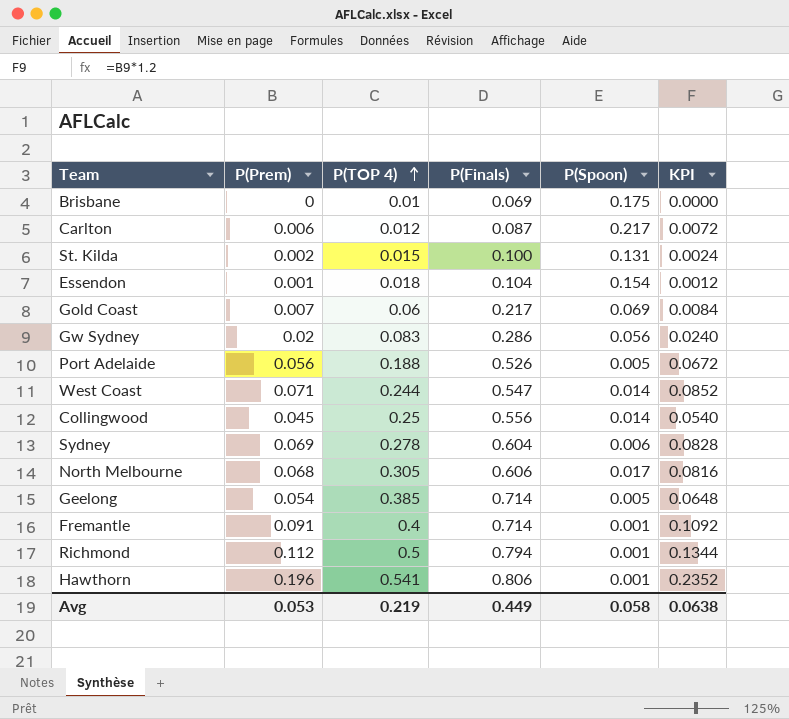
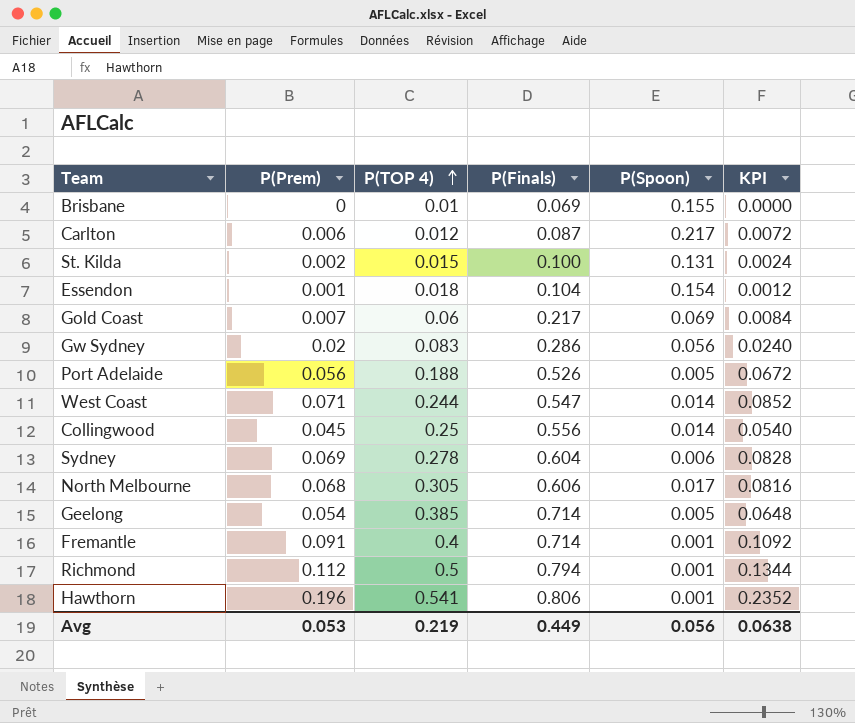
Brisbane | P(Spoon): 0.175 -> 0.155
Avg | P(Spoon): 0.058 -> 0.056

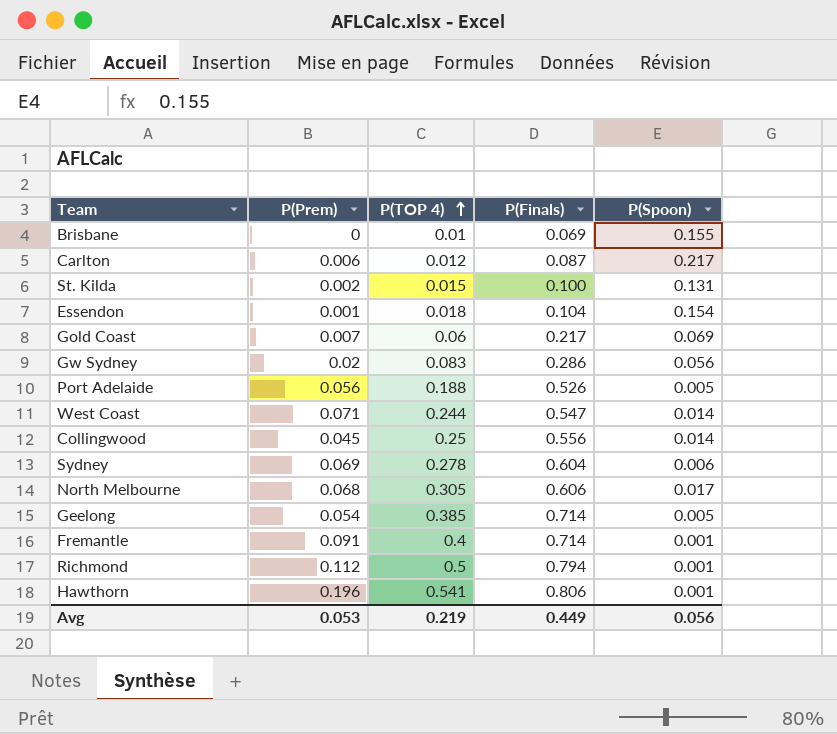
column KPI | formula: [P(Prem)] * 1.2 -> none

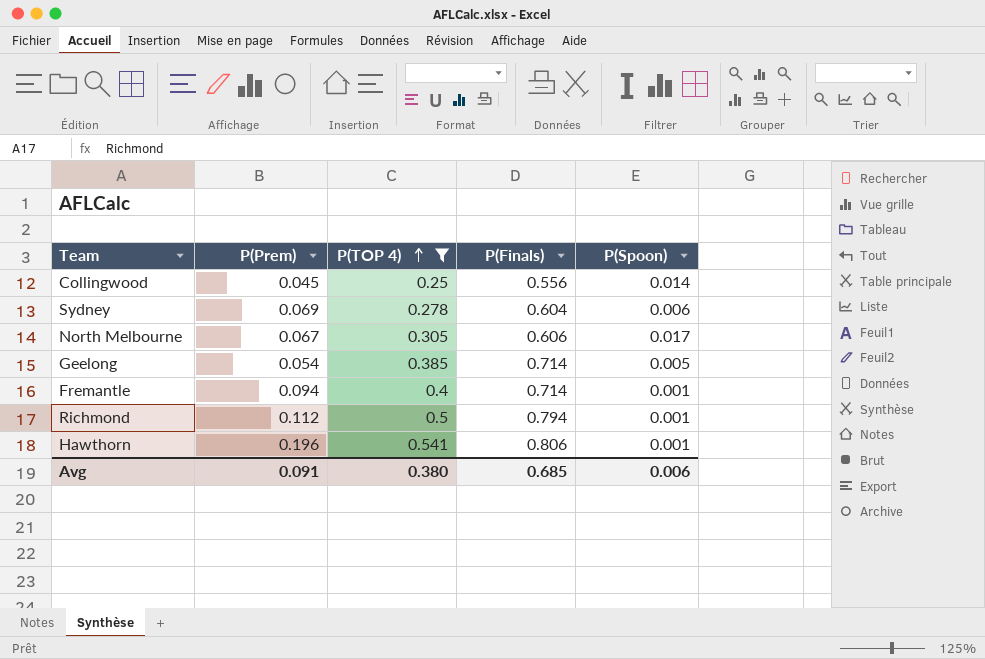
filter: none -> P(TOP 4) >= 0.25
North Melbourne | P(Prem): 0.068 -> 0.067
Fremantle | P(Prem): 0.091 -> 0.094
Avg | P(Prem): 0.053 -> 0.091
Avg | P(TOP 4): 0.219 -> 0.380
Avg | P(Finals): 0.449 -> 0.685
Avg | P(Spoon): 0.056 -> 0.006

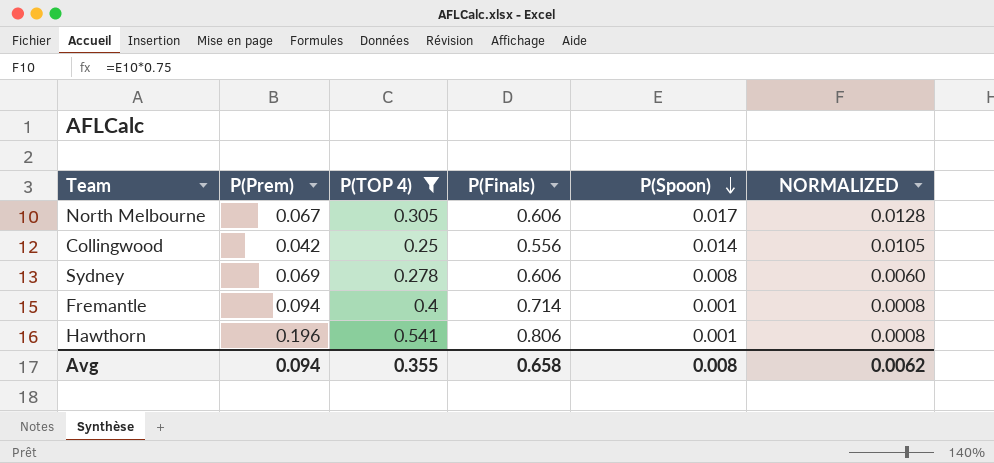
row order: P(TOP 4) ascending -> P(Spoon) descending
column NORMALIZED | formula: none -> [P(Spoon)] * 0.75
row Geelong: 0.054 | 0.385 | 0.714 | 0.005 -> none
row Richmond: 0.112 | 0.5 | 0.794 | 0.001 -> none
Collingwood | P(Prem): 0.045 -> 0.042
Sydney | P(Finals): 0.604 -> 0.606
Sydney | P(Spoon): 0.006 -> 0.008
Avg | P(Prem): 0.091 -> 0.094
Avg | P(TOP 4): 0.380 -> 0.355
Avg | P(Finals): 0.685 -> 0.658
Avg | P(Spoon): 0.006 -> 0.008

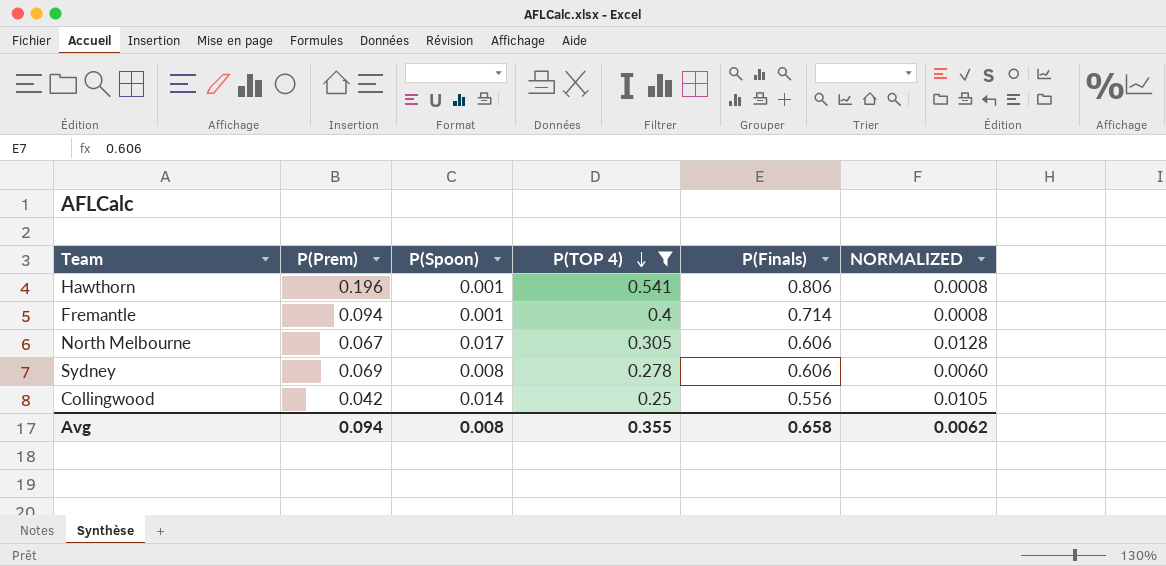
row order: P(Spoon) descending -> P(TOP 4) descending
column P(Spoon) | position: 5 -> 3

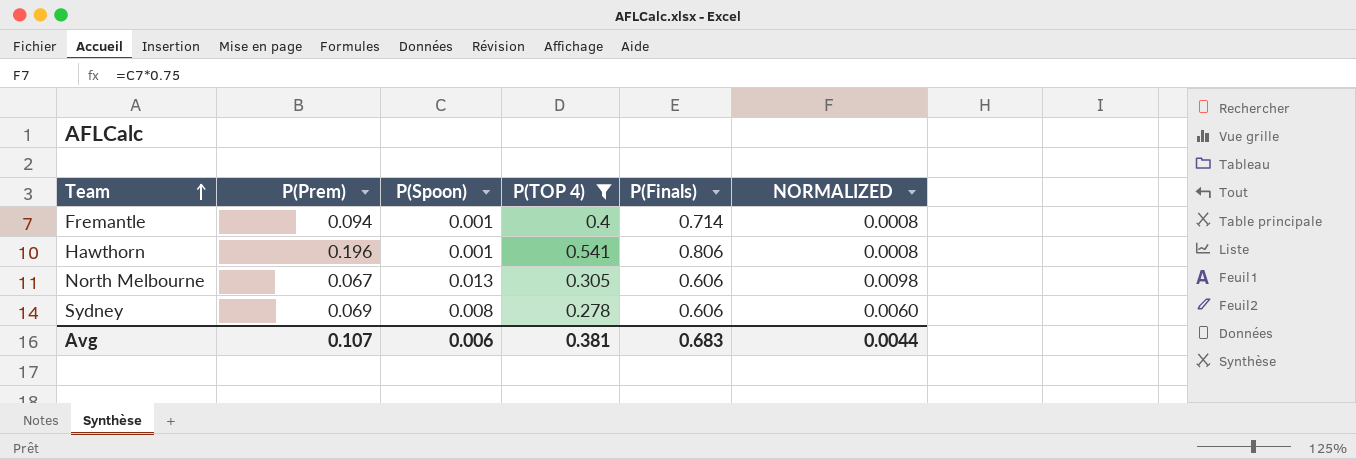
row order: P(TOP 4) descending -> Team ascending
row Collingwood: 0.042 | 0.014 | 0.25 | 0.556 | 0.0105 -> none
North Melbourne | P(Spoon): 0.017 -> 0.013
North Melbourne | NORMALIZED: 0.0128 -> 0.0098
Avg | P(Prem): 0.094 -> 0.107
Avg | P(Spoon): 0.008 -> 0.006
Avg | P(TOP 4): 0.355 -> 0.381
Avg | P(Finals): 0.658 -> 0.683
Avg | NORMALIZED: 0.0062 -> 0.0044

